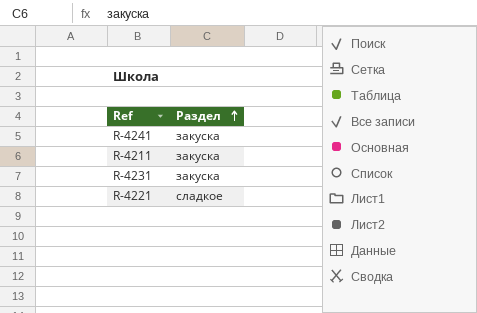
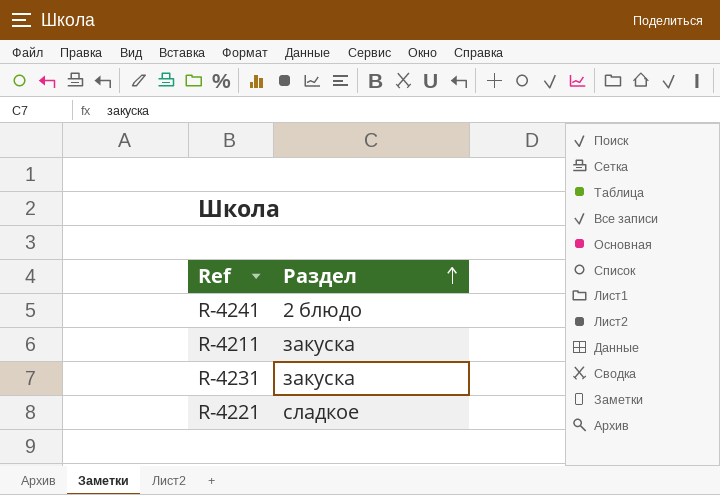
R-4241 | Раздел: закуска -> 2 блюдо

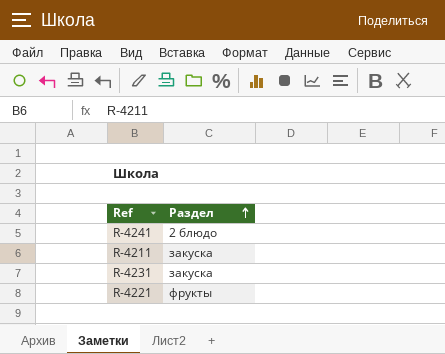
R-4221 | Раздел: сладкое -> фрукты

